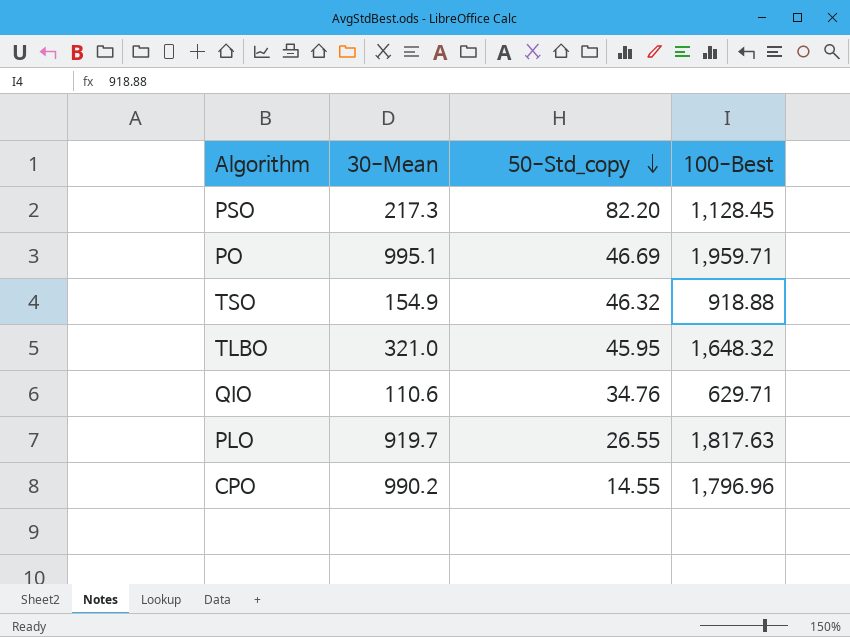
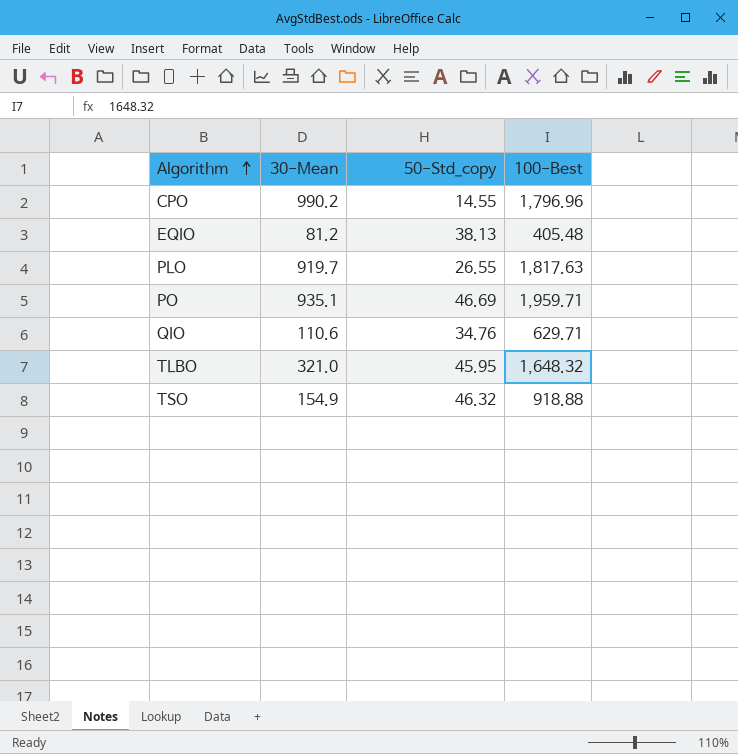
row order: 50-Std_copy descending -> Algorithm ascending
row PSO: 217.3 | 82.20 | 1,128.45 -> none
row EQIO: none -> 81.2 | 38.13 | 405.48
PO | 30-Mean: 995.1 -> 935.1

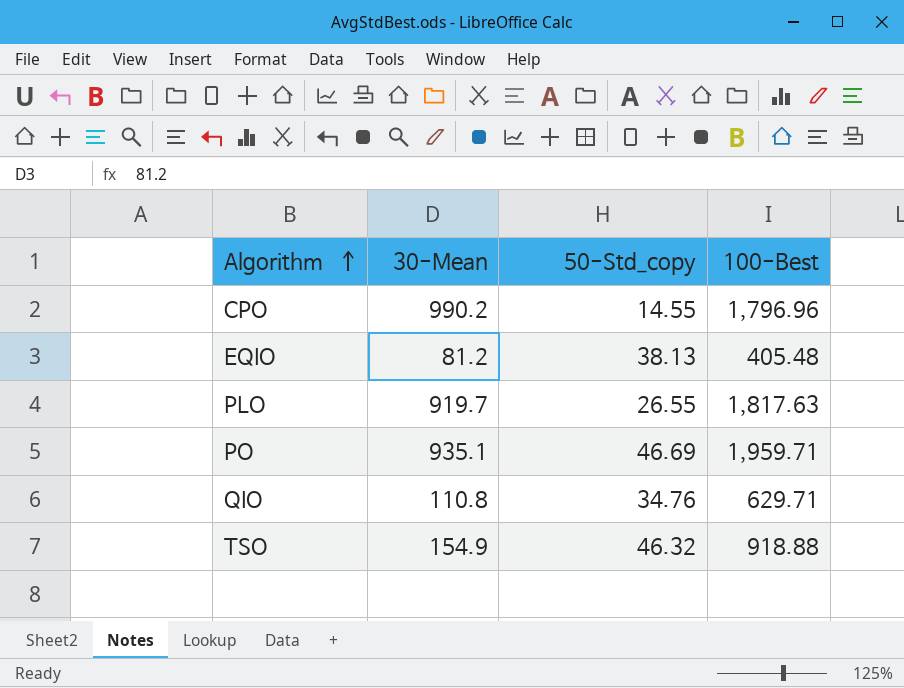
row TLBO: 321.0 | 45.95 | 1,648.32 -> none
QIO | 30-Mean: 110.6 -> 110.8

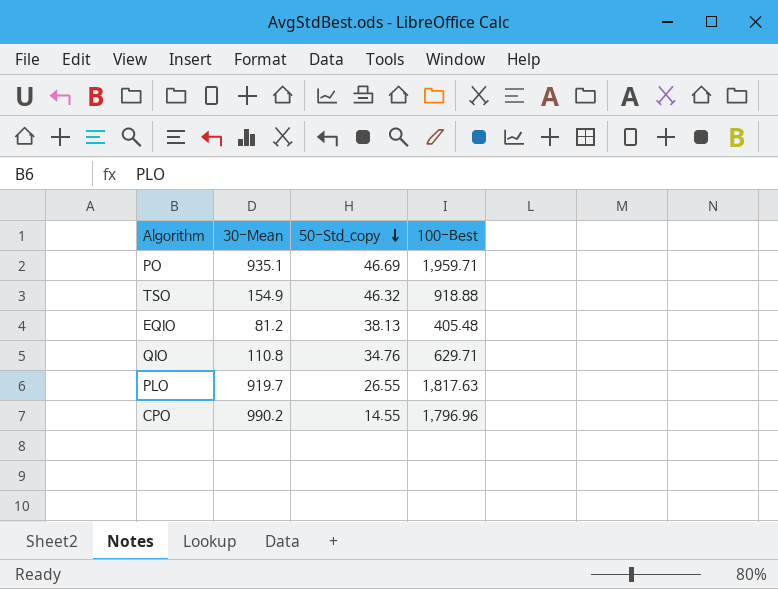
row order: Algorithm ascending -> 50-Std_copy descending

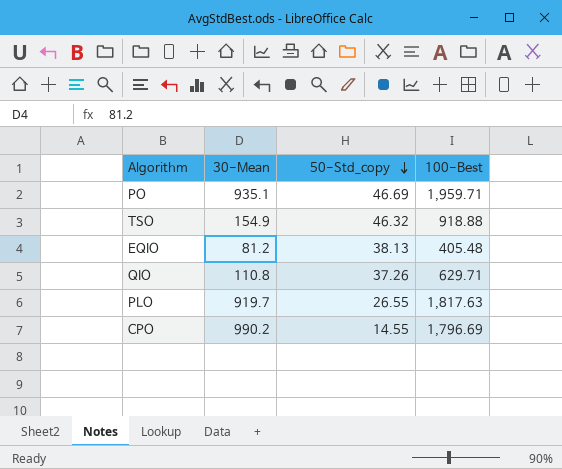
QIO | 50-Std_copy: 34.76 -> 37.26
CPO | 100-Best: 1,796.96 -> 1,796.69

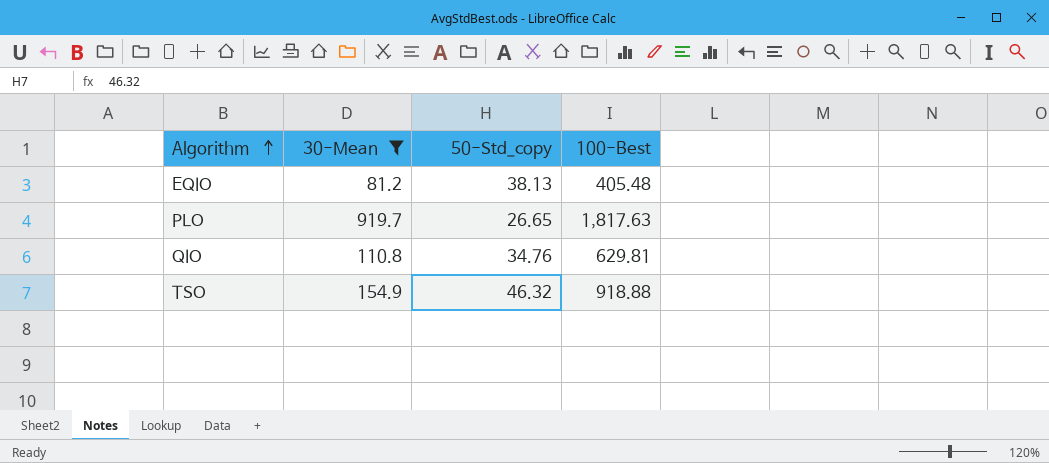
filter: none -> 30-Mean <= 919.7
row order: 50-Std_copy descending -> Algorithm ascending
PLO | 50-Std_copy: 26.55 -> 26.65
QIO | 50-Std_copy: 37.26 -> 34.76
QIO | 100-Best: 629.71 -> 629.81

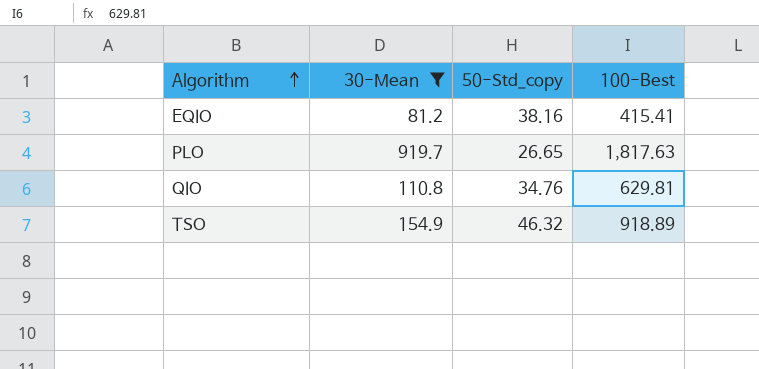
EQIO | 50-Std_copy: 38.13 -> 38.16
EQIO | 100-Best: 405.48 -> 415.41
TSO | 100-Best: 918.88 -> 918.89

